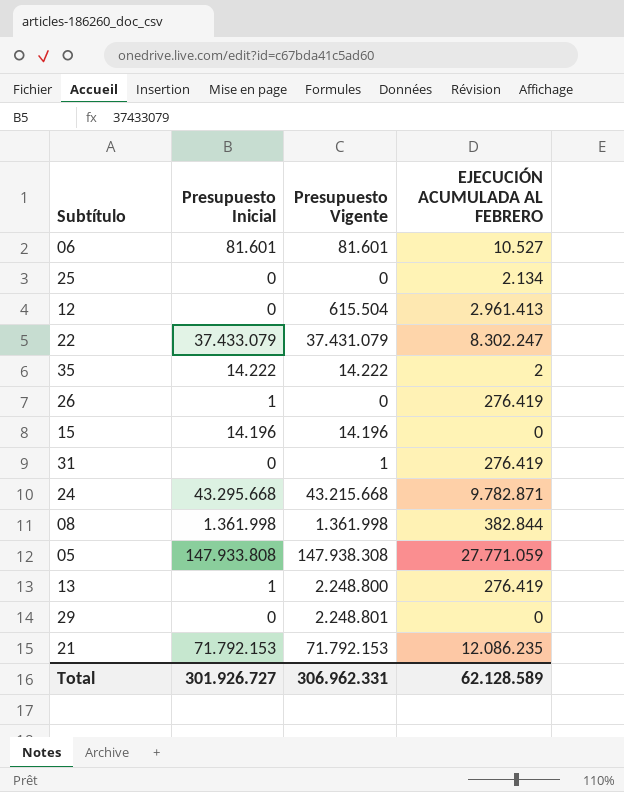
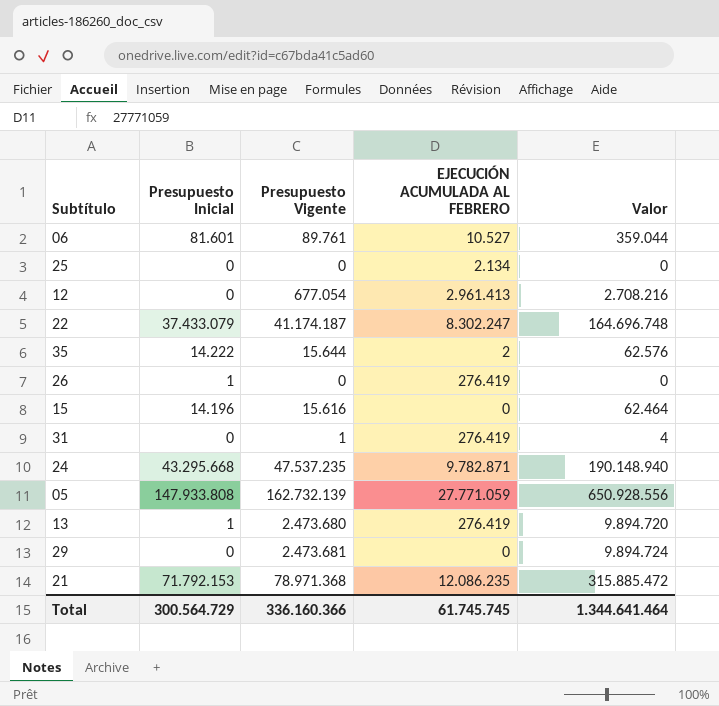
column Valor | formula: none -> [Presupuesto Vigente] * 4
row 08: 1.361.998 | 1.361.998 | 382.844 -> none
06 | Presupuesto Vigente: 81.601 -> 89.761
12 | Presupuesto Vigente: 615.504 -> 677.054
22 | Presupuesto Vigente: 37.431.079 -> 41.174.187
35 | Presupuesto Vigente: 14.222 -> 15.644
15 | Presupuesto Vigente: 14.196 -> 15.616
24 | Presupuesto Vigente: 43.215.668 -> 47.537.235
05 | Presupuesto Vigente: 147.938.308 -> 162.732.139
13 | Presupuesto Vigente: 2.248.800 -> 2.473.680
29 | Presupuesto Vigente: 2.248.801 -> 2.473.681
21 | Presupuesto Vigente: 71.792.153 -> 78.971.368
Total | Presupuesto Inicial: 301.926.727 -> 300.564.729
Total | Presupuesto Vigente: 306.962.331 -> 336.160.366
Total | EJECUCIÓN ACUMULADA AL FEBRERO: 62.128.589 -> 61.745.745

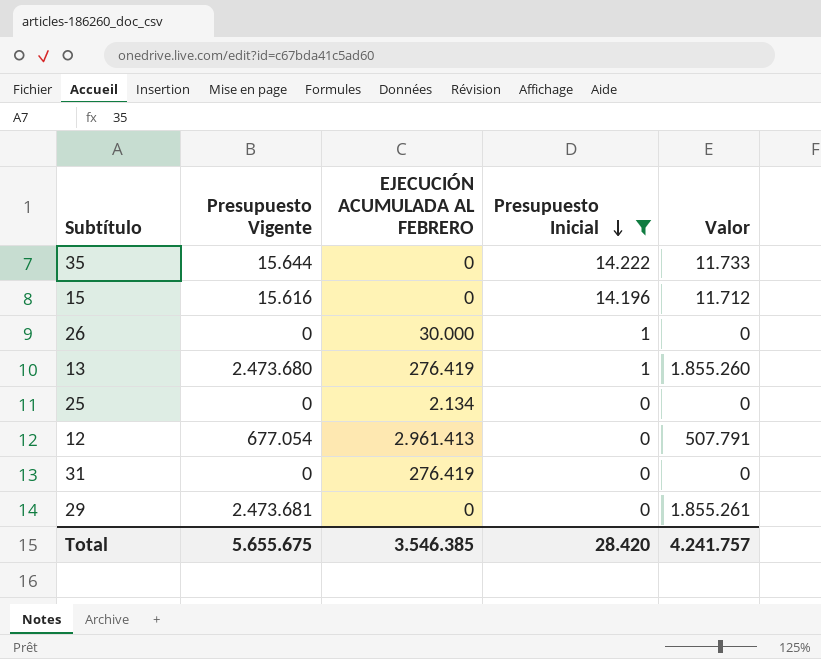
filter: none -> Presupuesto Inicial <= 14.222
row order: none -> Presupuesto Inicial descending
column Presupuesto Inicial | position: 2 -> 4
column Valor | formula: [Presupuesto Vigente] * 4 -> [Presupuesto Vigente] * 0,75
35 | EJECUCIÓN ACUMULADA AL FEBRERO: 2 -> 0
26 | EJECUCIÓN ACUMULADA AL FEBRERO: 276.419 -> 30.000
31 | Presupuesto Vigente: 1 -> 0
Total | Presupuesto Vigente: 336.160.366 -> 5.655.675
Total | EJECUCIÓN ACUMULADA AL FEBRERO: 61.745.745 -> 3.546.385
Total | Presupuesto Inicial: 300.564.729 -> 28.420
Total | Valor: 1.344.641.464 -> 4.241.757

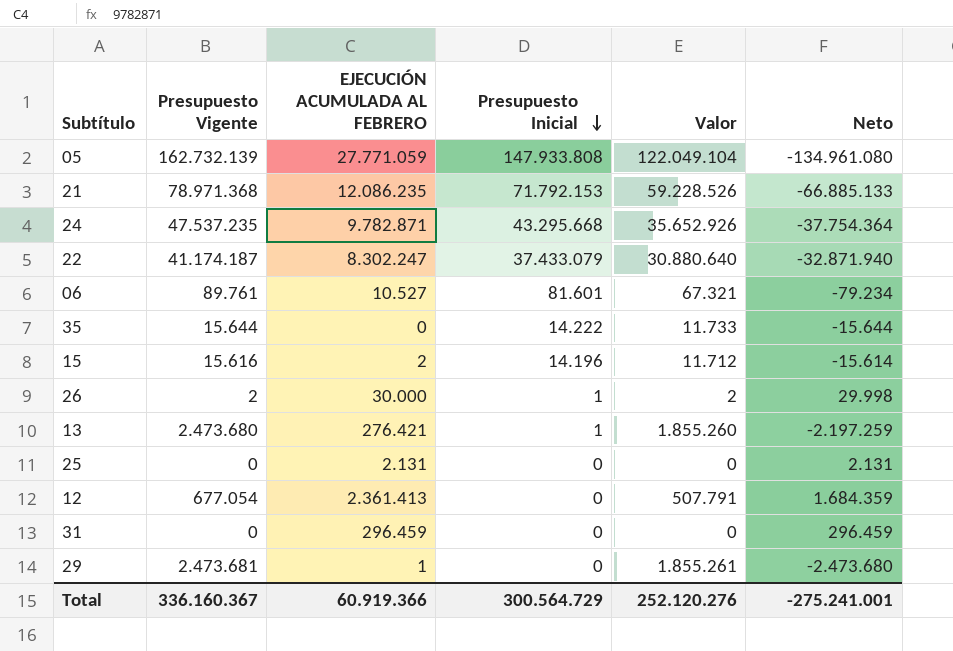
filter: Presupuesto Inicial <= 14.222 -> none
column Neto | formula: none -> [EJECUCIÓN ACUMULADA AL FEBRERO] - [Presupuesto Vigente]
15 | EJECUCIÓN ACUMULADA AL FEBRERO: 0 -> 2
26 | Presupuesto Vigente: 0 -> 2
26 | Valor: 0 -> 2
13 | EJECUCIÓN ACUMULADA AL FEBRERO: 276.419 -> 276.421
25 | EJECUCIÓN ACUMULADA AL FEBRERO: 2.134 -> 2.131
12 | EJECUCIÓN ACUMULADA AL FEBRERO: 2.961.413 -> 2.361.413
31 | EJECUCIÓN ACUMULADA AL FEBRERO: 276.419 -> 296.459
29 | EJECUCIÓN ACUMULADA AL FEBRERO: 0 -> 1
Total | Presupuesto Vigente: 5.655.675 -> 336.160.367
Total | EJECUCIÓN ACUMULADA AL FEBRERO: 3.546.385 -> 60.919.366
Total | Presupuesto Inicial: 28.420 -> 300.564.729
Total | Valor: 4.241.757 -> 252.120.276

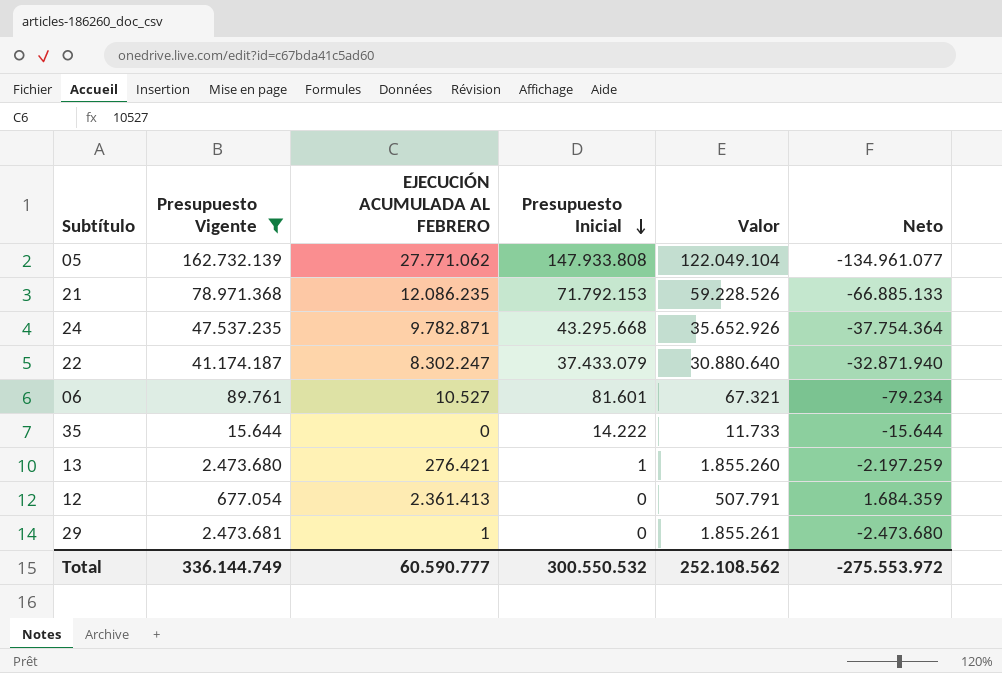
filter: none -> Presupuesto Vigente >= 15.644
05 | EJECUCIÓN ACUMULADA AL FEBRERO: 27.771.059 -> 27.771.062
05 | Neto: -134.961.080 -> -134.961.077
Total | Presupuesto Vigente: 336.160.367 -> 336.144.749
Total | EJECUCIÓN ACUMULADA AL FEBRERO: 60.919.366 -> 60.590.777
Total | Presupuesto Inicial: 300.564.729 -> 300.550.532
Total | Valor: 252.120.276 -> 252.108.562
Total | Neto: -275.241.001 -> -275.553.972

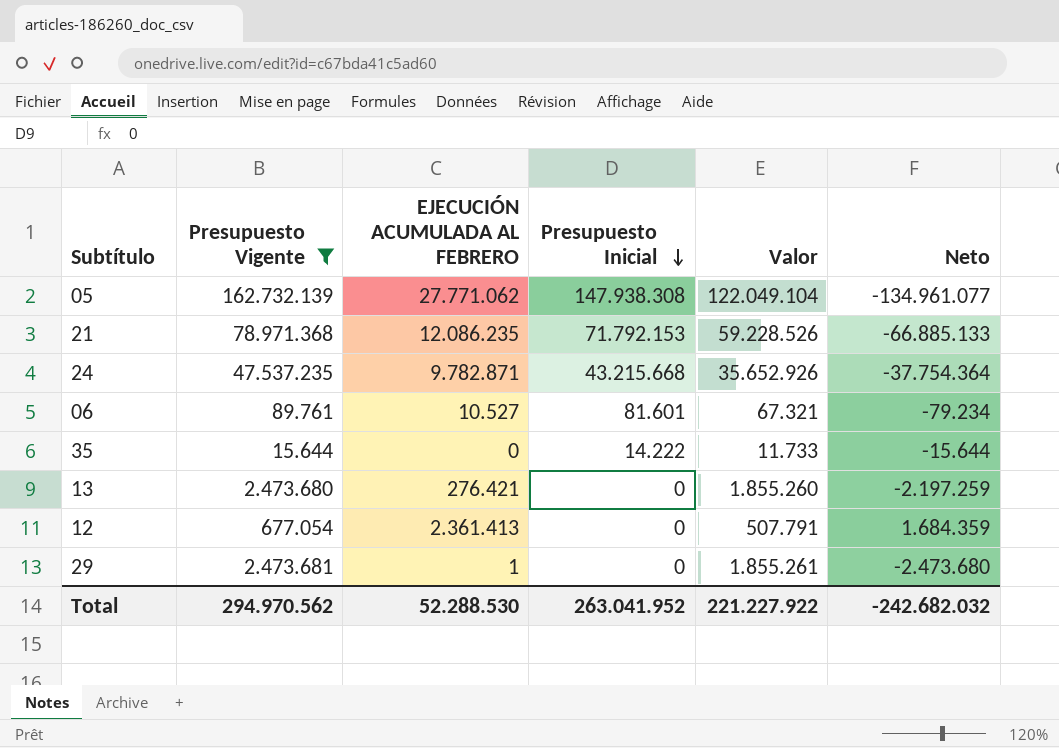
row 22: 41.174.187 | 8.302.247 | 37.433.079 | 30.880.640 | -32.871.940 -> none
05 | Presupuesto Inicial: 147.933.808 -> 147.938.308
24 | Presupuesto Inicial: 43.295.668 -> 43.215.668
13 | Presupuesto Inicial: 1 -> 0
Total | Presupuesto Vigente: 336.144.749 -> 294.970.562
Total | EJECUCIÓN ACUMULADA AL FEBRERO: 60.590.777 -> 52.288.530
Total | Presupuesto Inicial: 300.550.532 -> 263.041.952
Total | Valor: 252.108.562 -> 221.227.922
Total | Neto: -275.553.972 -> -242.682.032

